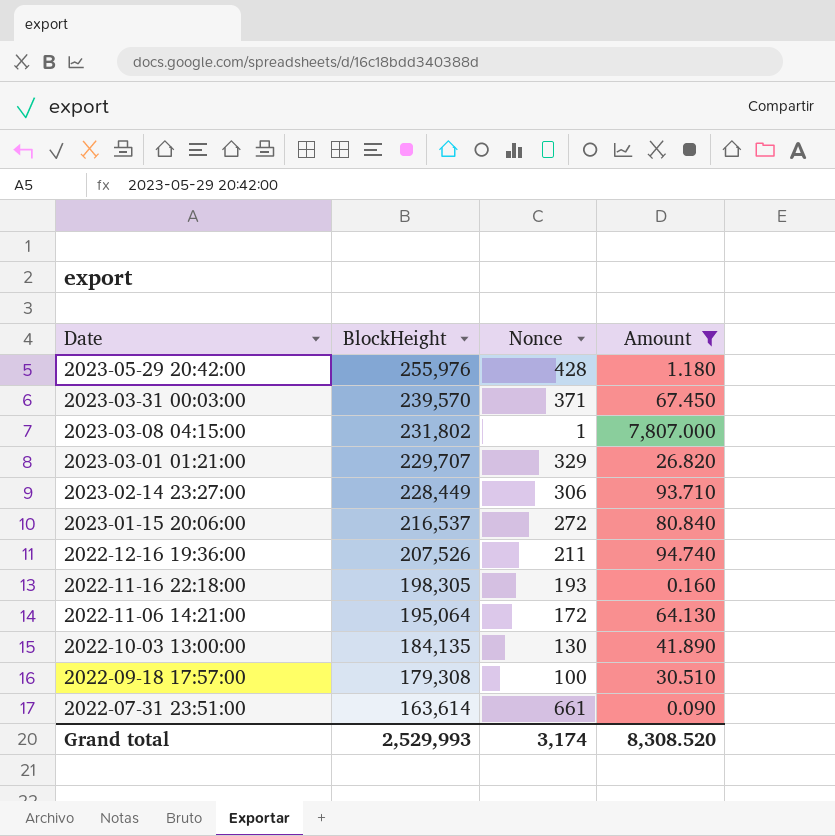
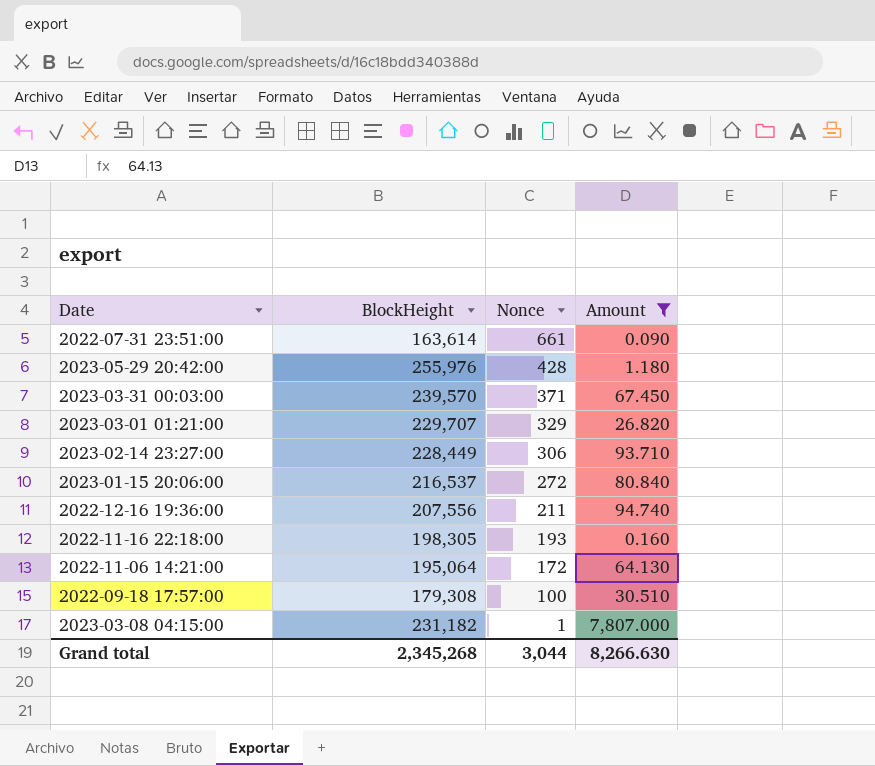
row order: Date descending -> Nonce descending
row 2022-10-03 13:00:00: 184,135 | 130 | 41.890 -> none
2022-12-16 19:36:00 | BlockHeight: 207,526 -> 207,556
2023-03-08 04:15:00 | BlockHeight: 231,802 -> 231,182
Grand total | BlockHeight: 2,529,993 -> 2,345,268
Grand total | Nonce: 3,174 -> 3,044
Grand total | Amount: 8,308.520 -> 8,266.630

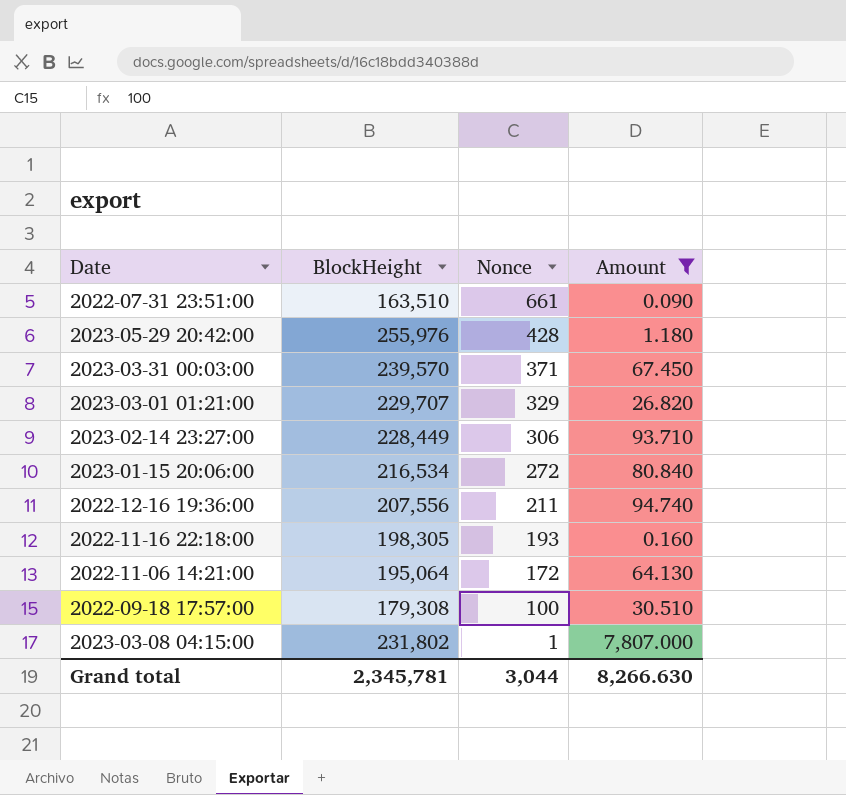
2022-07-31 23:51:00 | BlockHeight: 163,614 -> 163,510
2023-01-15 20:06:00 | BlockHeight: 216,537 -> 216,534
2023-03-08 04:15:00 | BlockHeight: 231,182 -> 231,802
Grand total | BlockHeight: 2,345,268 -> 2,345,781

